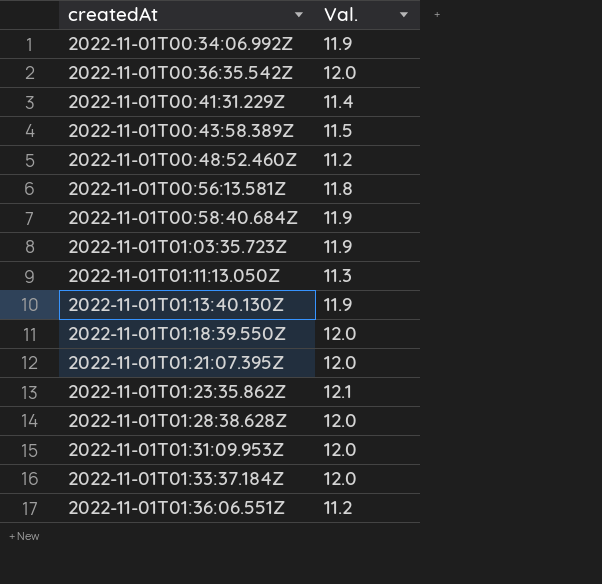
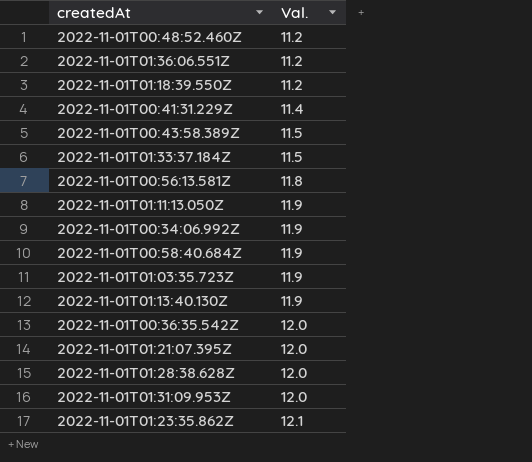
row order: createdAt ascending -> Val. ascending
2022-11-01T01:18:39.550Z | Val.: 12.0 -> 11.2
2022-11-01T01:33:37.184Z | Val.: 12.0 -> 11.5
2022-11-01T01:11:13.050Z | Val.: 11.3 -> 11.9

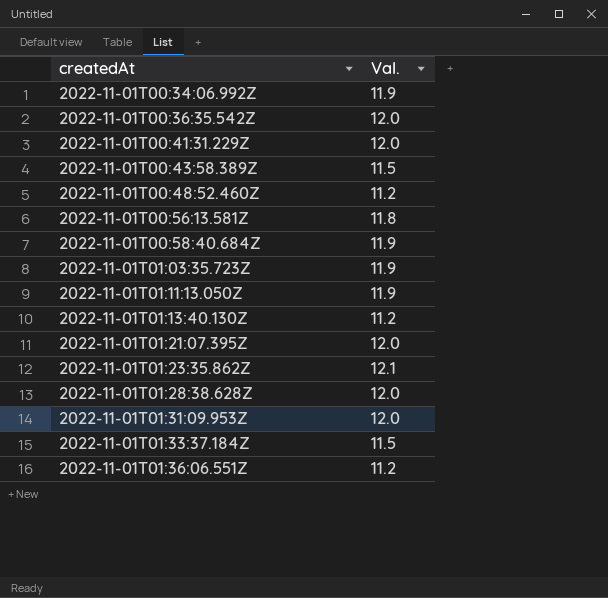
row order: Val. ascending -> createdAt ascending
row 2022-11-01T01:18:39.550Z: 11.2 -> none
2022-11-01T00:41:31.229Z | Val.: 11.4 -> 12.0
2022-11-01T01:13:40.130Z | Val.: 11.9 -> 11.2

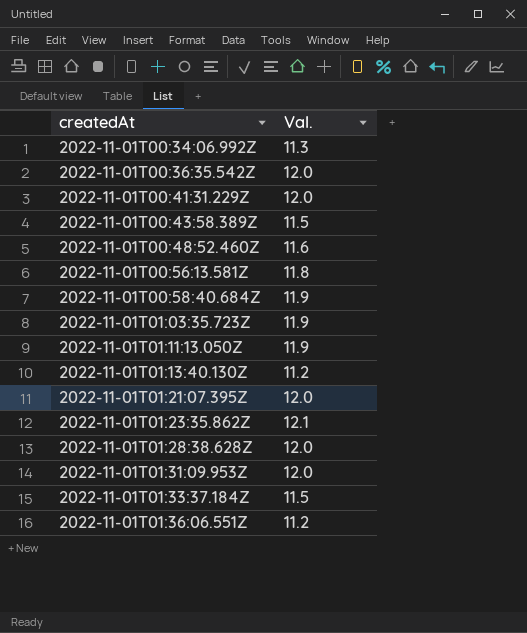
2022-11-01T00:34:06.992Z | Val.: 11.9 -> 11.3
2022-11-01T00:48:52.460Z | Val.: 11.2 -> 11.6

